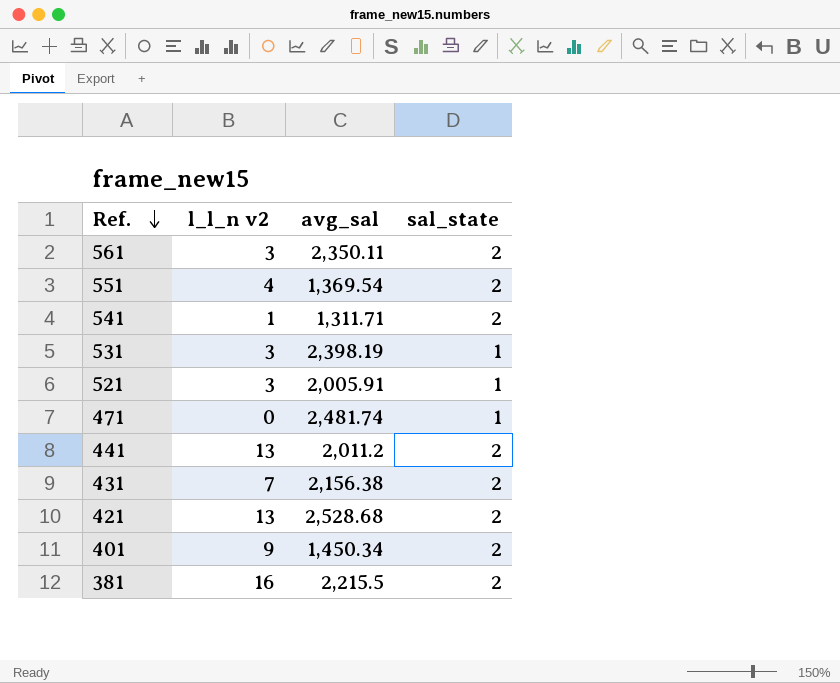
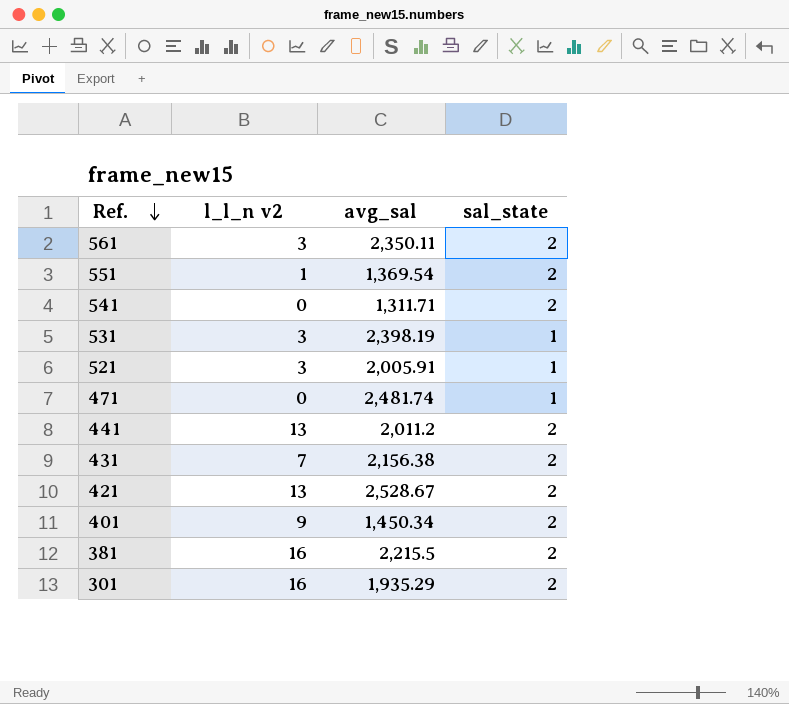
551 | l_l_n v2: 4 -> 1
541 | l_l_n v2: 1 -> 0
421 | avg_sal: 2,528.68 -> 2,528.67
row 301: none -> 16 | 1,935.29 | 2

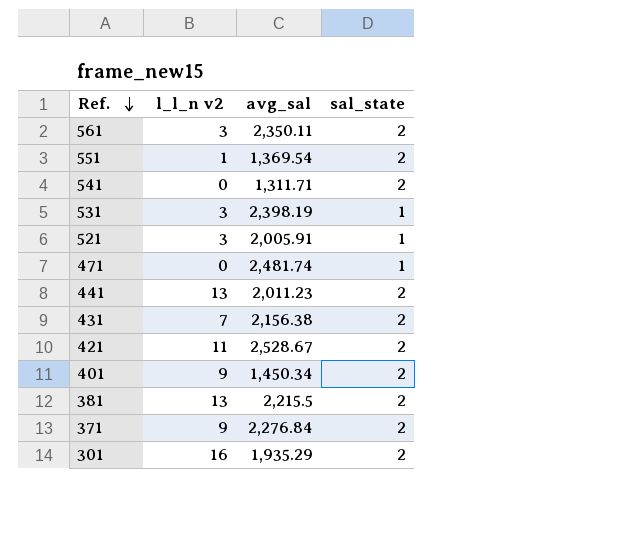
441 | avg_sal: 2,011.2 -> 2,011.23
421 | l_l_n v2: 13 -> 11
381 | l_l_n v2: 16 -> 13
row 371: none -> 9 | 2,276.84 | 2

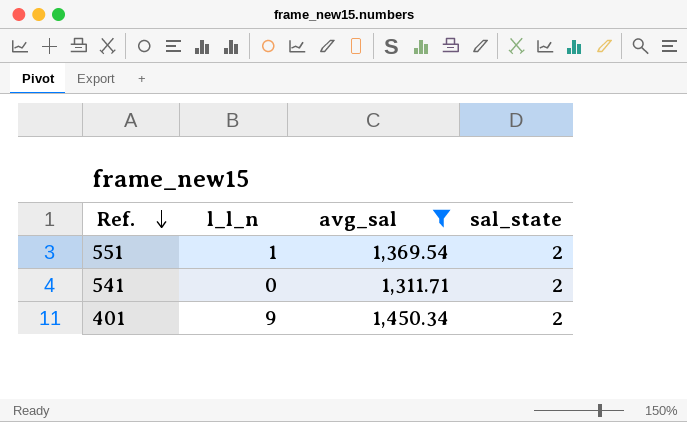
filter: none -> avg_sal <= 1,450.34
column name: l_l_n v2 -> l_l_n

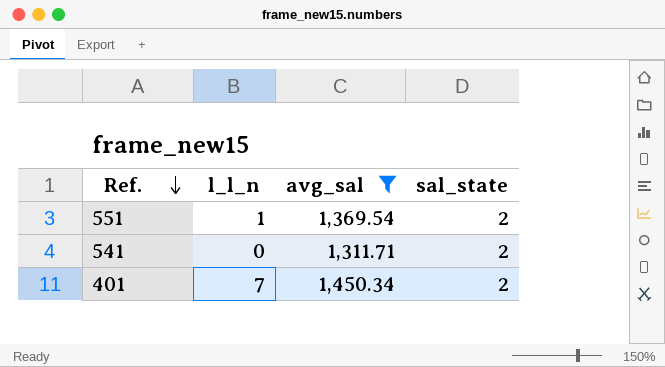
401 | l_l_n: 9 -> 7

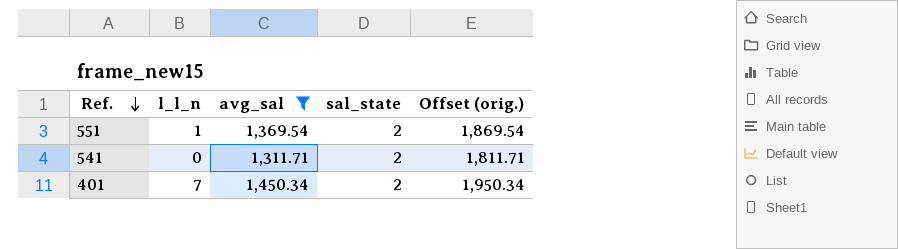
column Offset (orig.) | formula: none -> [avg_sal] + 500

